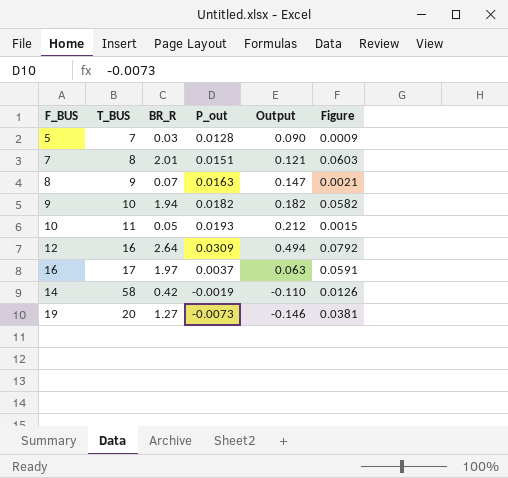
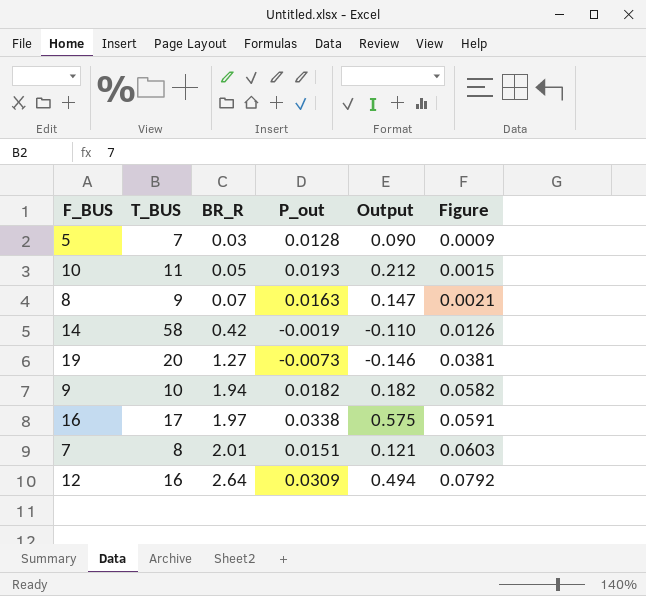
row order: none -> BR_R ascending
16 | P_out: 0.0037 -> 0.0338
16 | Output: 0.063 -> 0.575

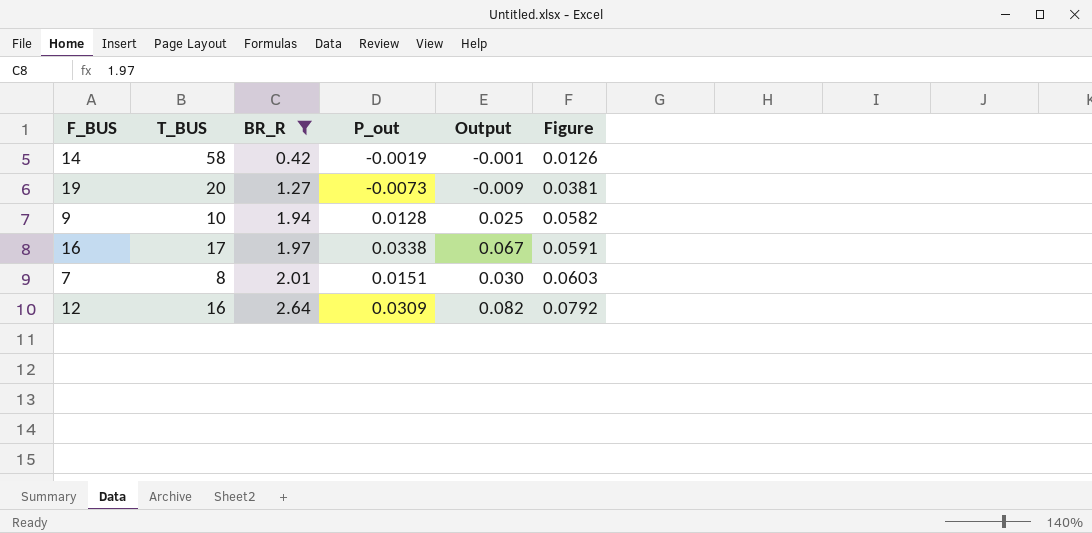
filter: none -> BR_R >= 0.42
column Output | formula: [T_BUS] * [P_out] -> [BR_R] * [P_out]
9 | P_out: 0.0182 -> 0.0128

